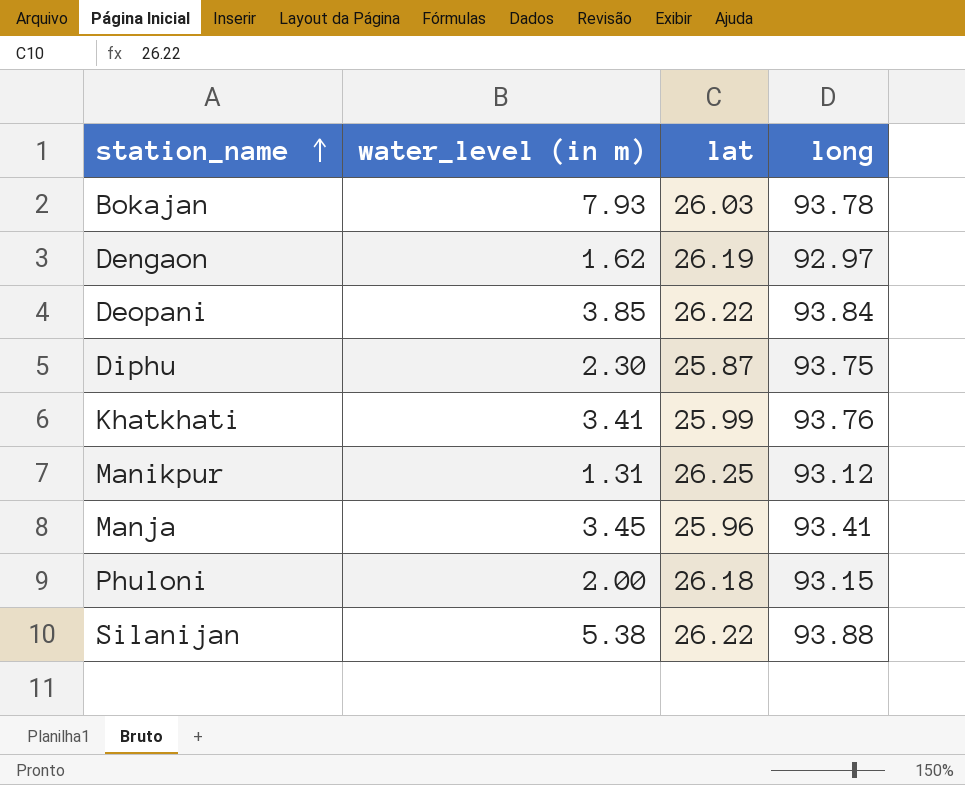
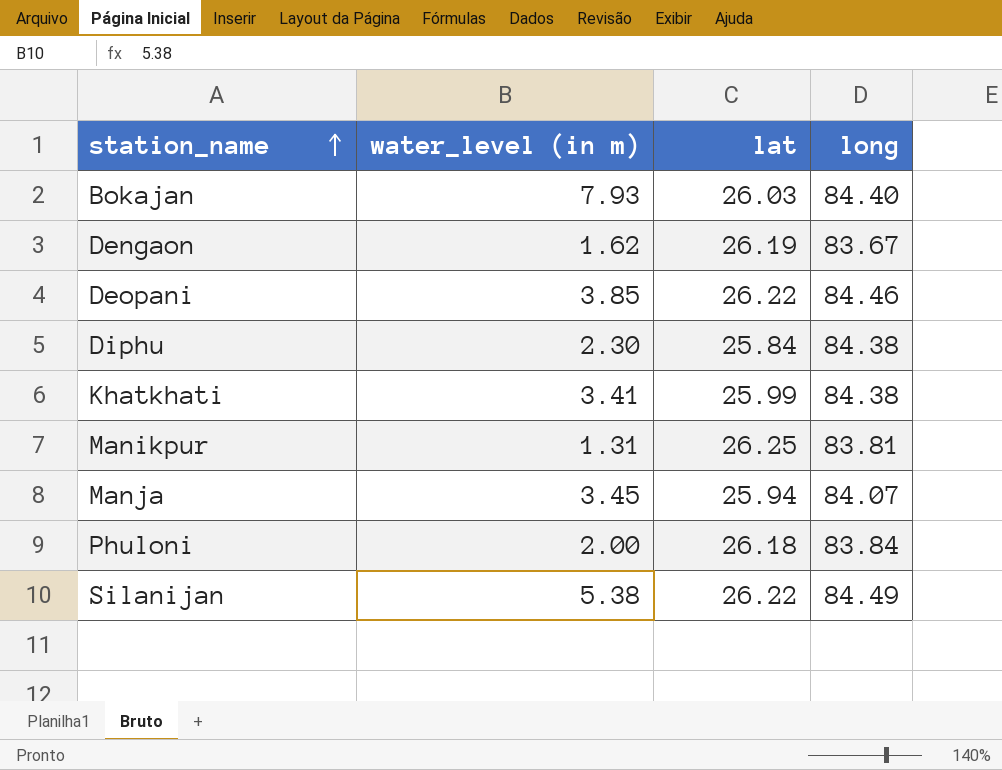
Bokajan | long: 93.78 -> 84.40
Dengaon | long: 92.97 -> 83.67
Deopani | long: 93.84 -> 84.46
Diphu | lat: 25.87 -> 25.84
Diphu | long: 93.75 -> 84.38
Khatkhati | long: 93.76 -> 84.38
Manikpur | long: 93.12 -> 83.81
Manja | lat: 25.96 -> 25.94
Manja | long: 93.41 -> 84.07
Phuloni | long: 93.15 -> 83.84
Silanijan | long: 93.88 -> 84.49

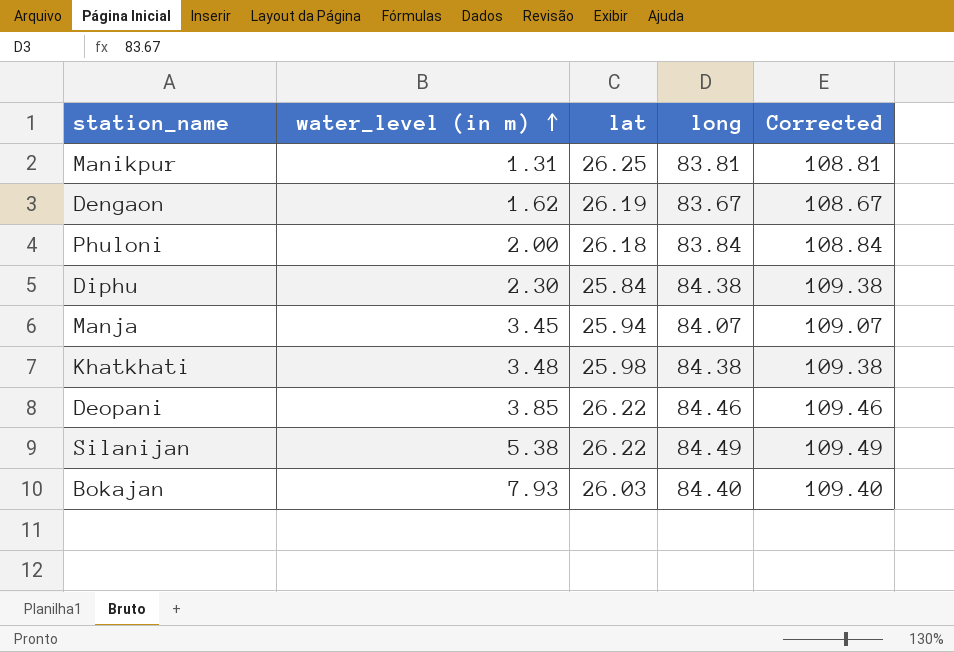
row order: station_name ascending -> water_level (in m) ascending
column Corrected | formula: none -> [long] + 25
Khatkhati | water_level (in m): 3.41 -> 3.48
Khatkhati | lat: 25.99 -> 25.98

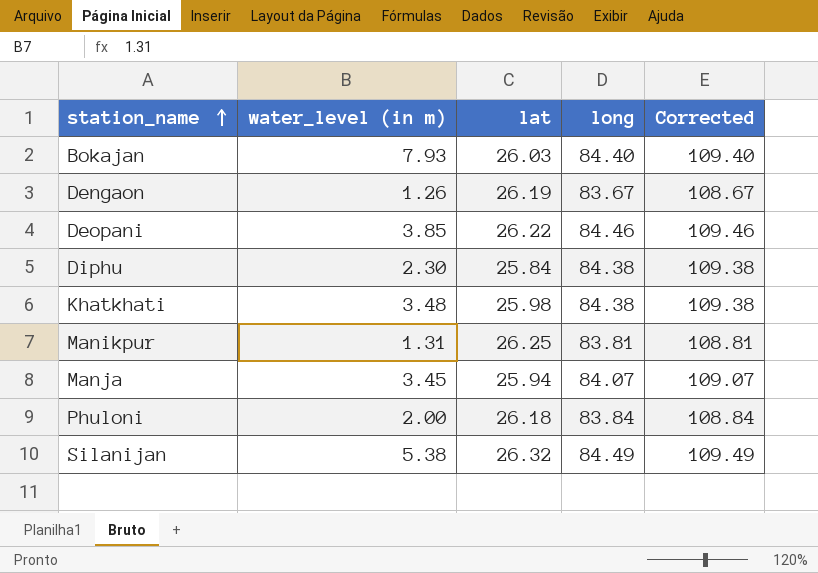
row order: water_level (in m) ascending -> station_name ascending
Dengaon | water_level (in m): 1.62 -> 1.26
Silanijan | lat: 26.22 -> 26.32

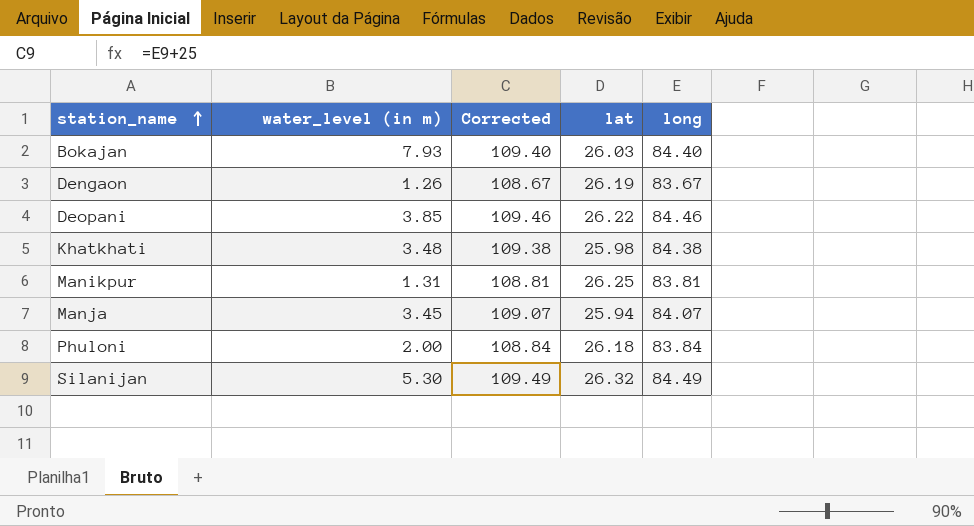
column Corrected | position: 5 -> 3
row Diphu: 2.30 | 25.84 | 84.38 | 109.38 -> none
Silanijan | water_level (in m): 5.38 -> 5.30

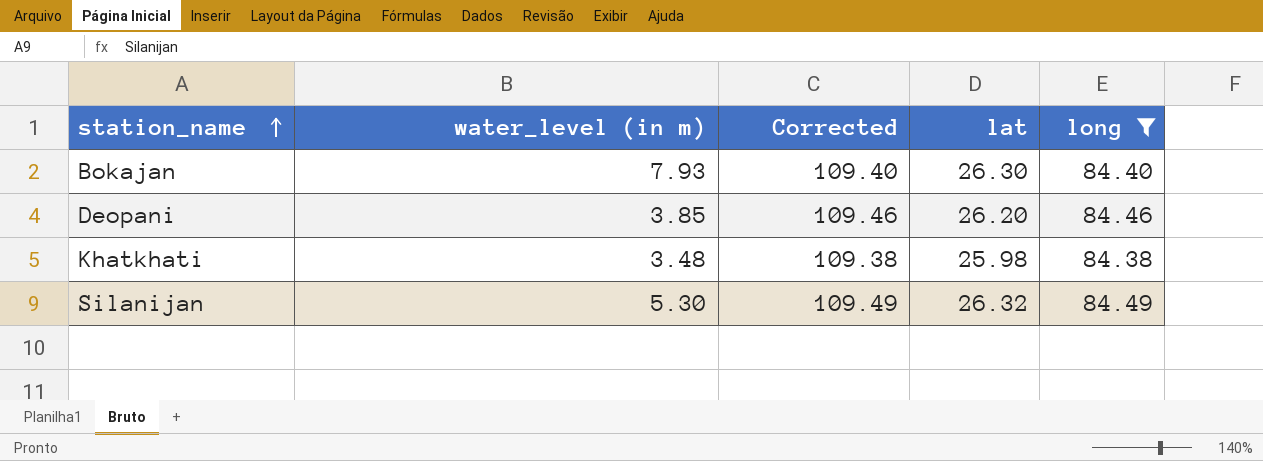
filter: none -> long >= 84.38
Bokajan | lat: 26.03 -> 26.30
Deopani | lat: 26.22 -> 26.20

